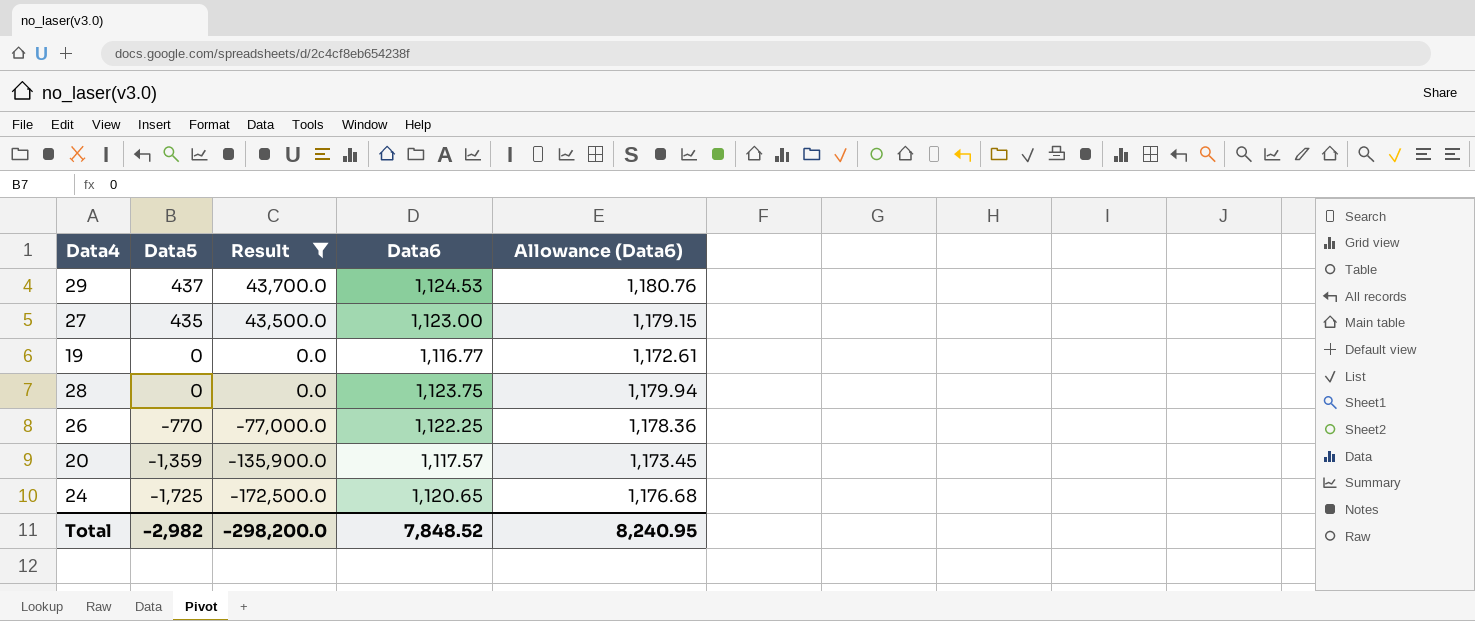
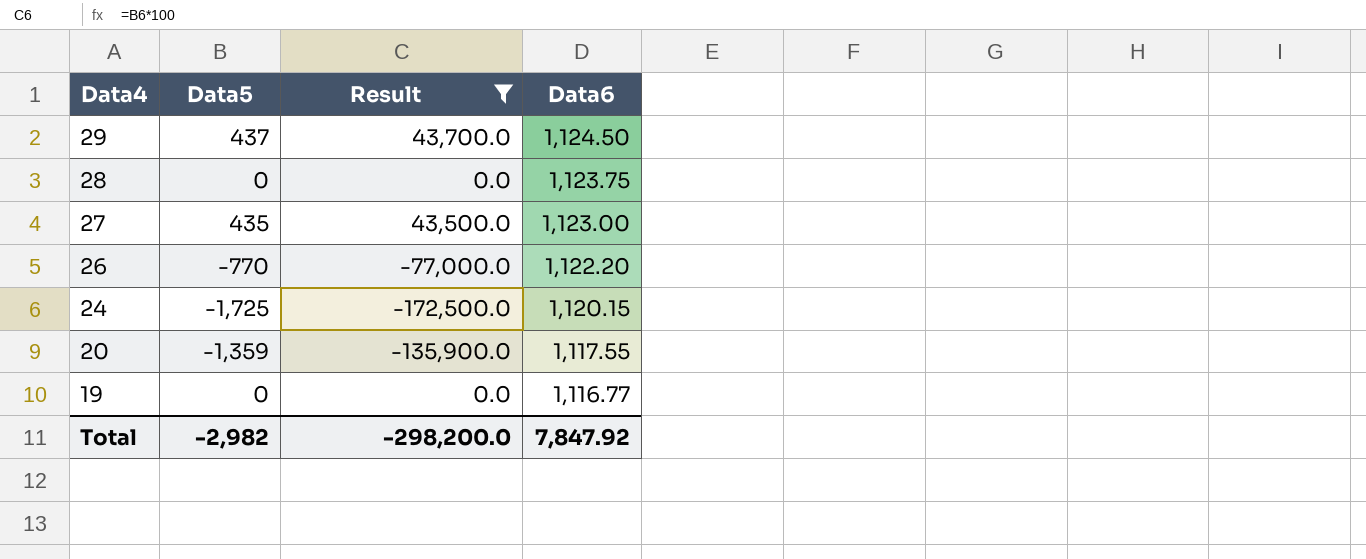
row order: Data5 descending -> Data4 descending
column Allowance (Data6) | formula: [Data6] * 1.05 -> none
29 | Data6: 1,124.53 -> 1,124.50
26 | Data6: 1,122.25 -> 1,122.20
24 | Data6: 1,120.65 -> 1,120.15
20 | Data6: 1,117.57 -> 1,117.55
Total | Data6: 7,848.52 -> 7,847.92

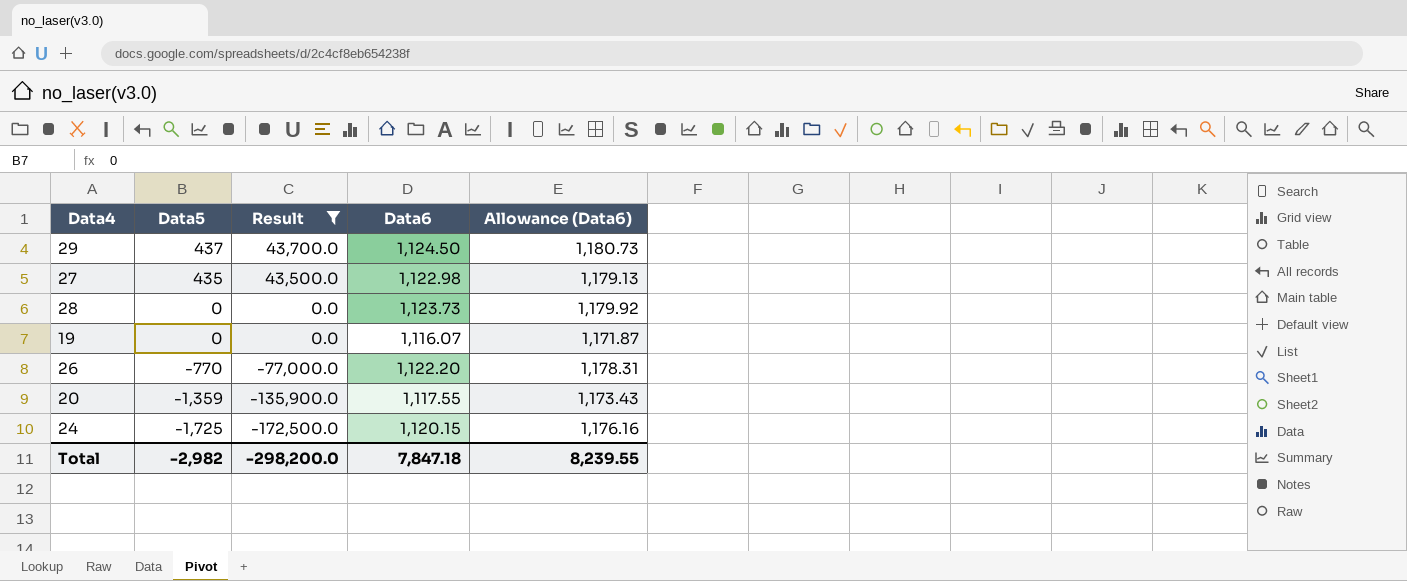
row order: Data4 descending -> Data5 descending
column Allowance (Data6) | formula: none -> [Data6] * 1.05
27 | Data6: 1,123.00 -> 1,122.98
28 | Data6: 1,123.75 -> 1,123.73
19 | Data6: 1,116.77 -> 1,116.07
Total | Data6: 7,847.92 -> 7,847.18

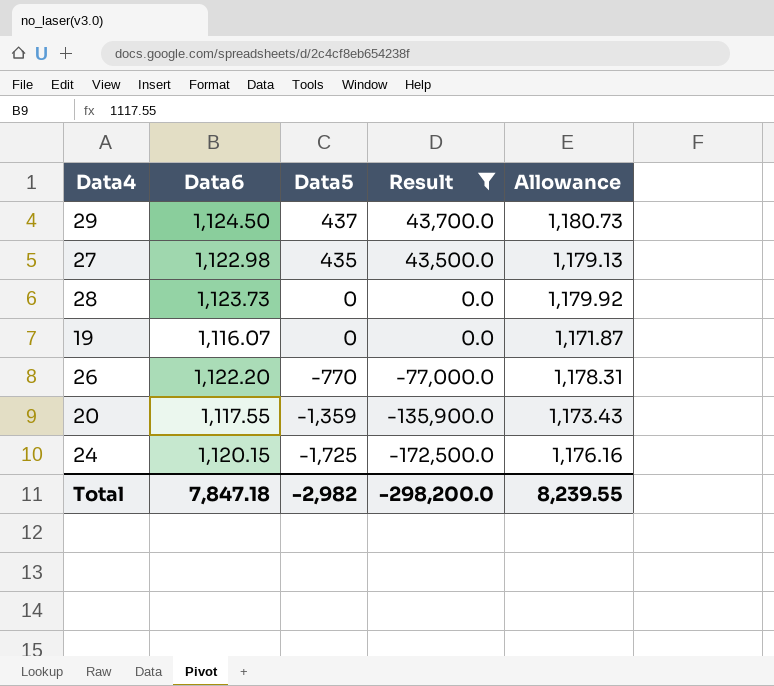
column Data6 | position: 4 -> 2
column name: Allowance (Data6) -> Allowance

